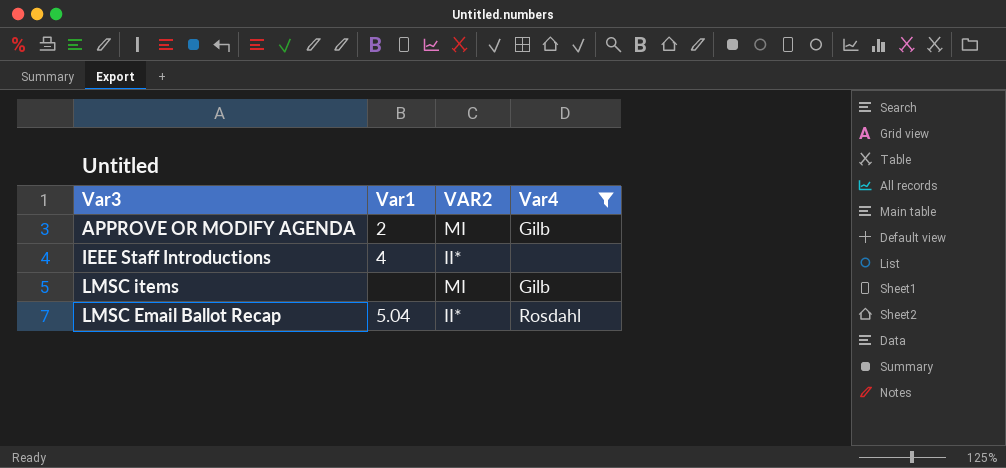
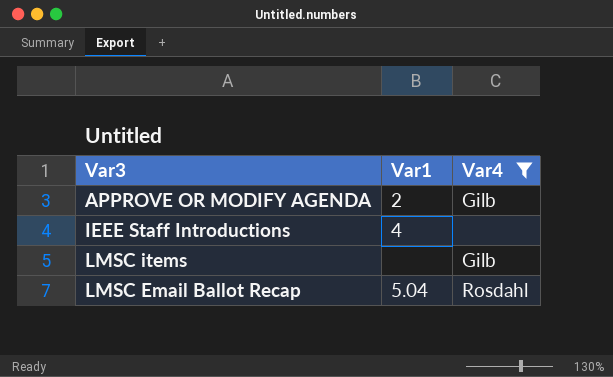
column VAR2 | position: 3 -> none

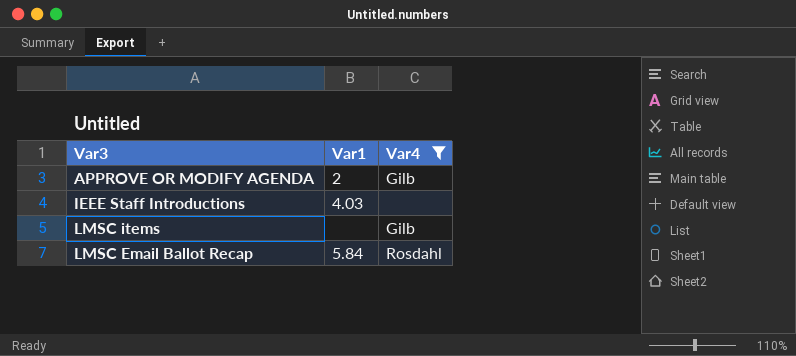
IEEE Staff Introductions | Var1: 4 -> 4.03
LMSC Email Ballot Recap | Var1: 5.04 -> 5.84

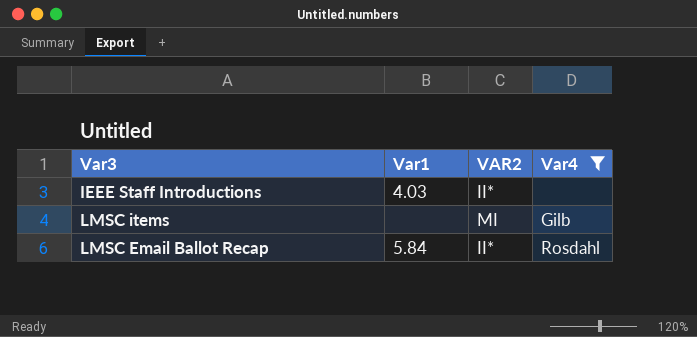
column VAR2 | position: none -> 3
row APPROVE OR MODIFY AGENDA: 2 | Gilb -> none

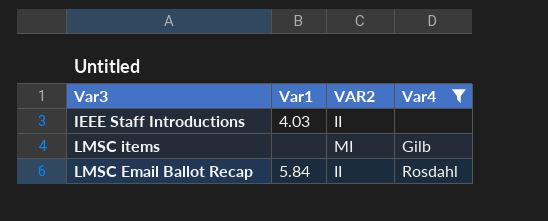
IEEE Staff Introductions | VAR2: II* -> II
LMSC Email Ballot Recap | VAR2: II* -> II

